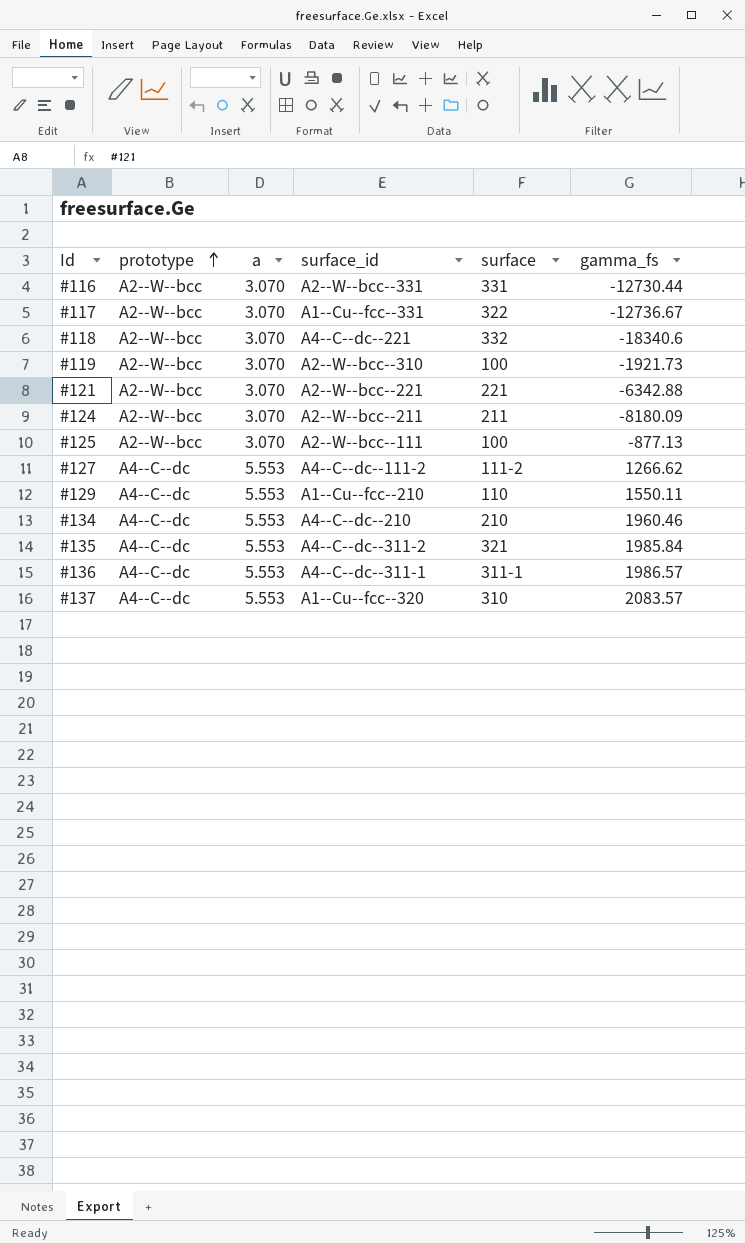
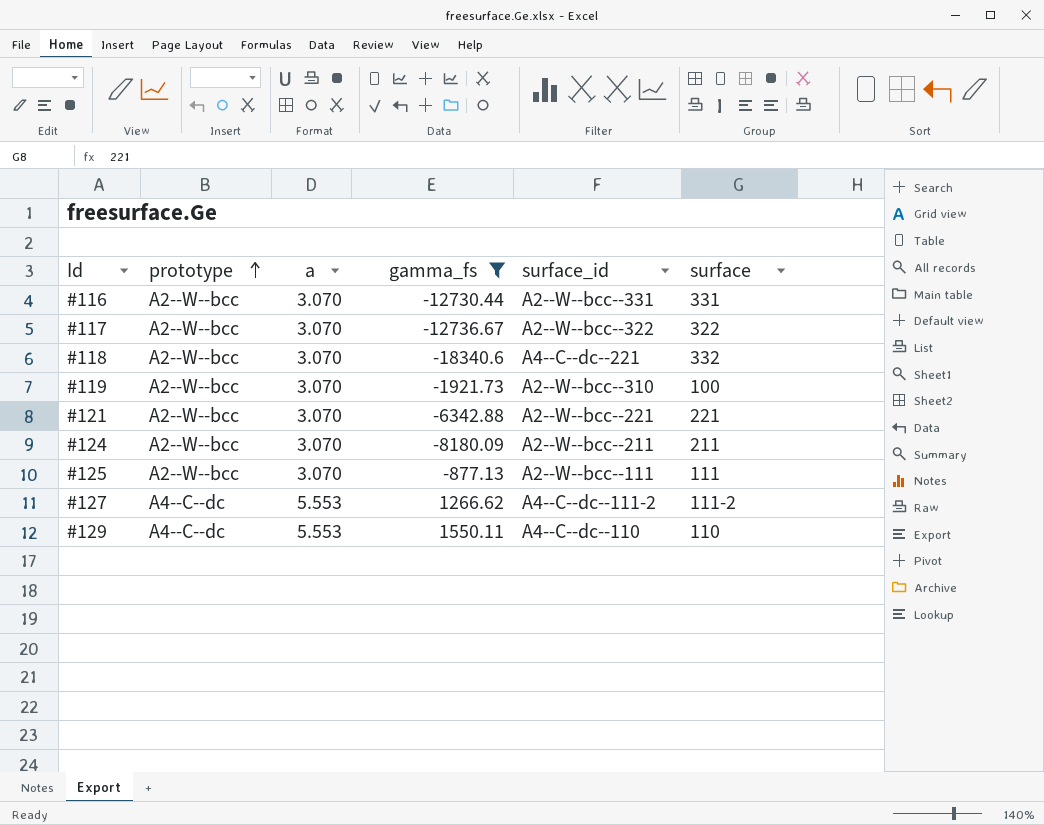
filter: none -> gamma_fs <= 1550.11
column gamma_fs | position: 6 -> 4
#117 | surface_id: A1--Cu--fcc--331 -> A2--W--bcc--322
#125 | surface: 100 -> 111
#129 | surface_id: A1--Cu--fcc--210 -> A4--C--dc--110

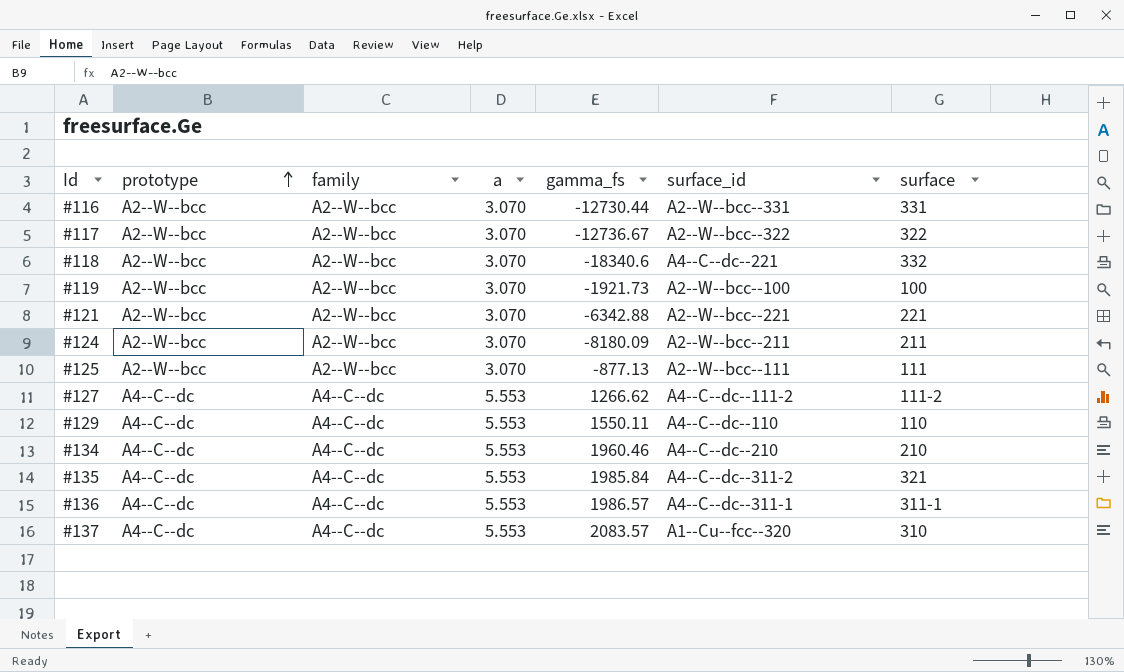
filter: gamma_fs <= 1550.11 -> none
column family | position: none -> 3
#119 | surface_id: A2--W--bcc--310 -> A2--W--bcc--100

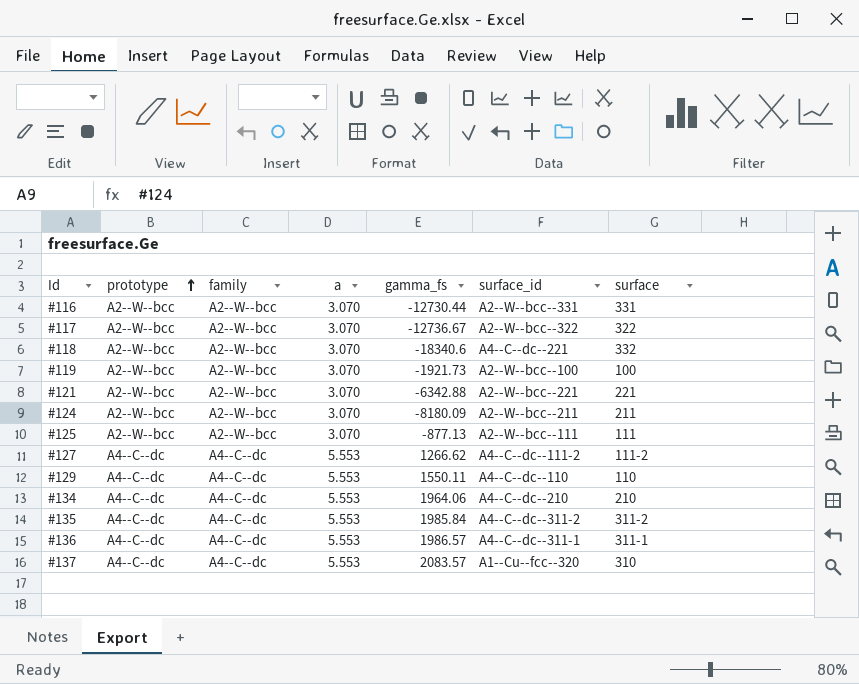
#134 | gamma_fs: 1960.46 -> 1964.06
#135 | surface: 321 -> 311-2

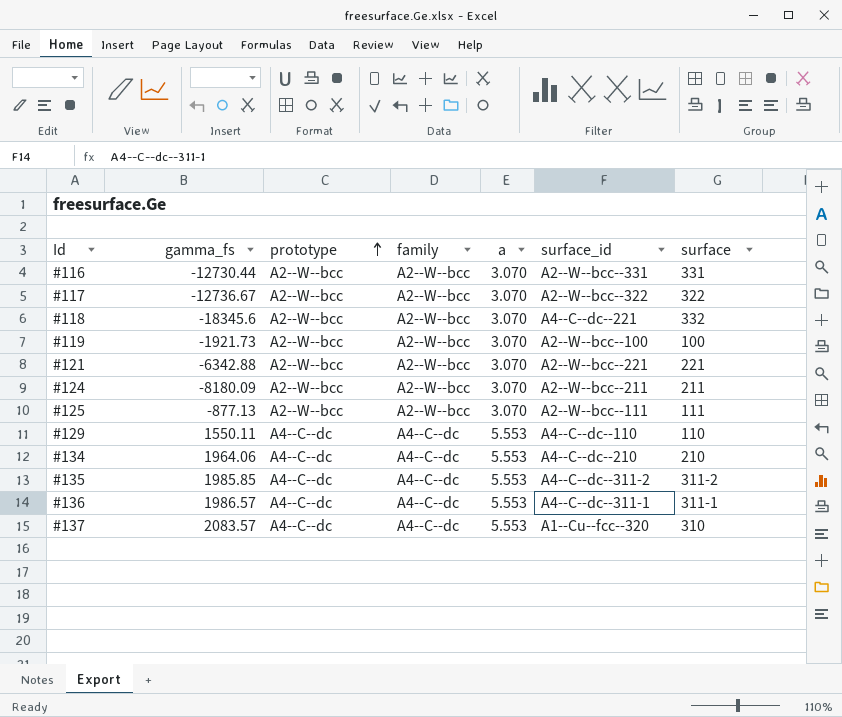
column gamma_fs | position: 5 -> 2
row #127: A4--C--dc | A4--C--dc | 5.553 | 1266.62 | A4--C--dc--111-2 | 111-2 -> none
#118 | gamma_fs: -18340.6 -> -18345.6
#135 | gamma_fs: 1985.84 -> 1985.85

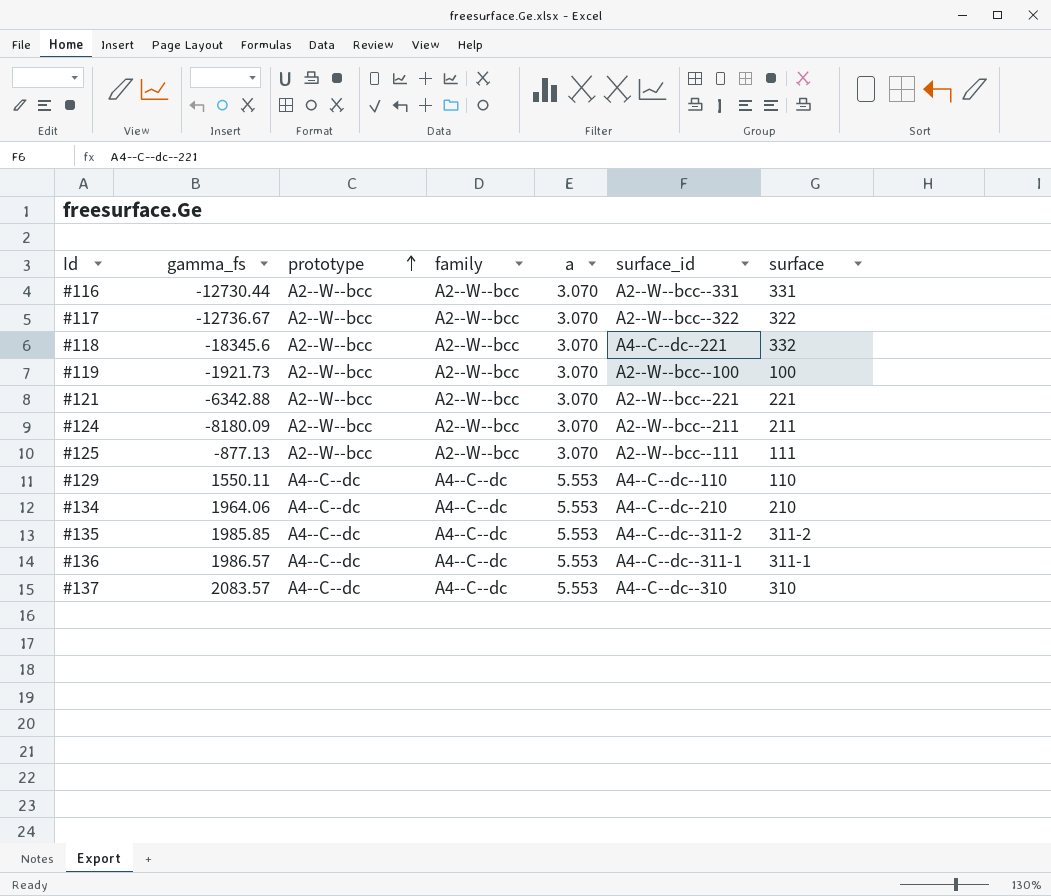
#137 | surface_id: A1--Cu--fcc--320 -> A4--C--dc--310

